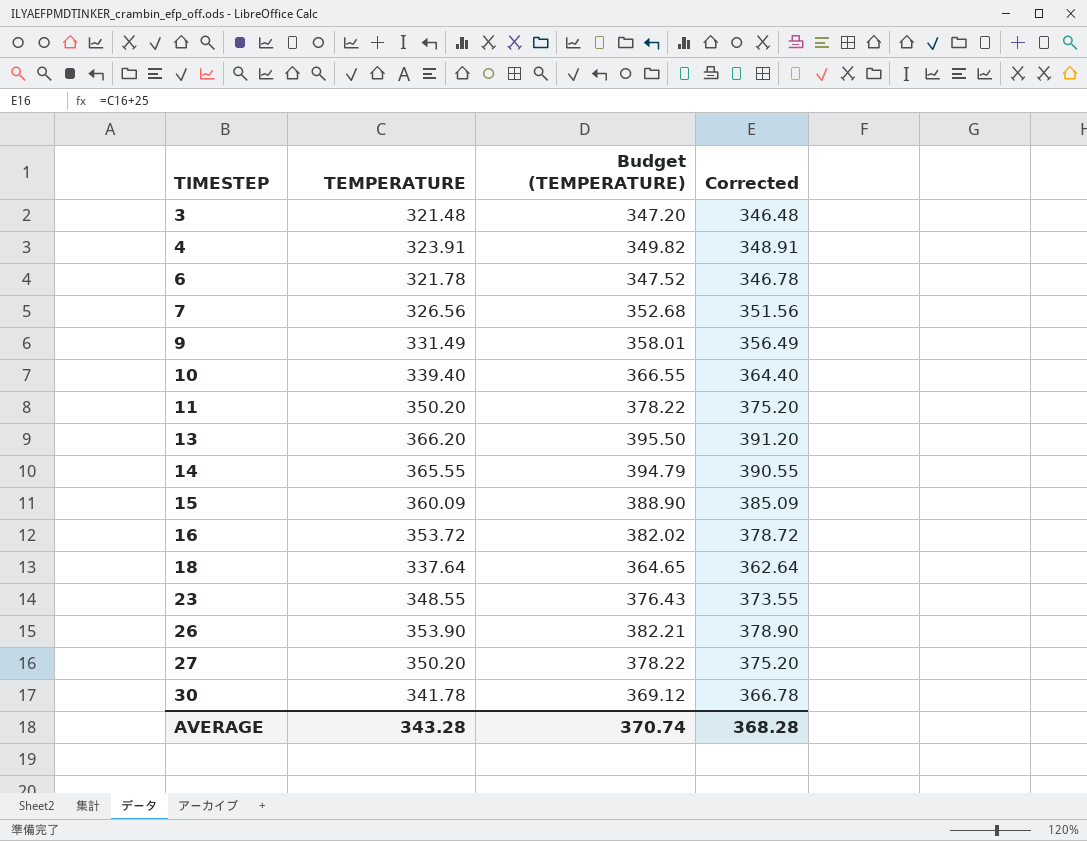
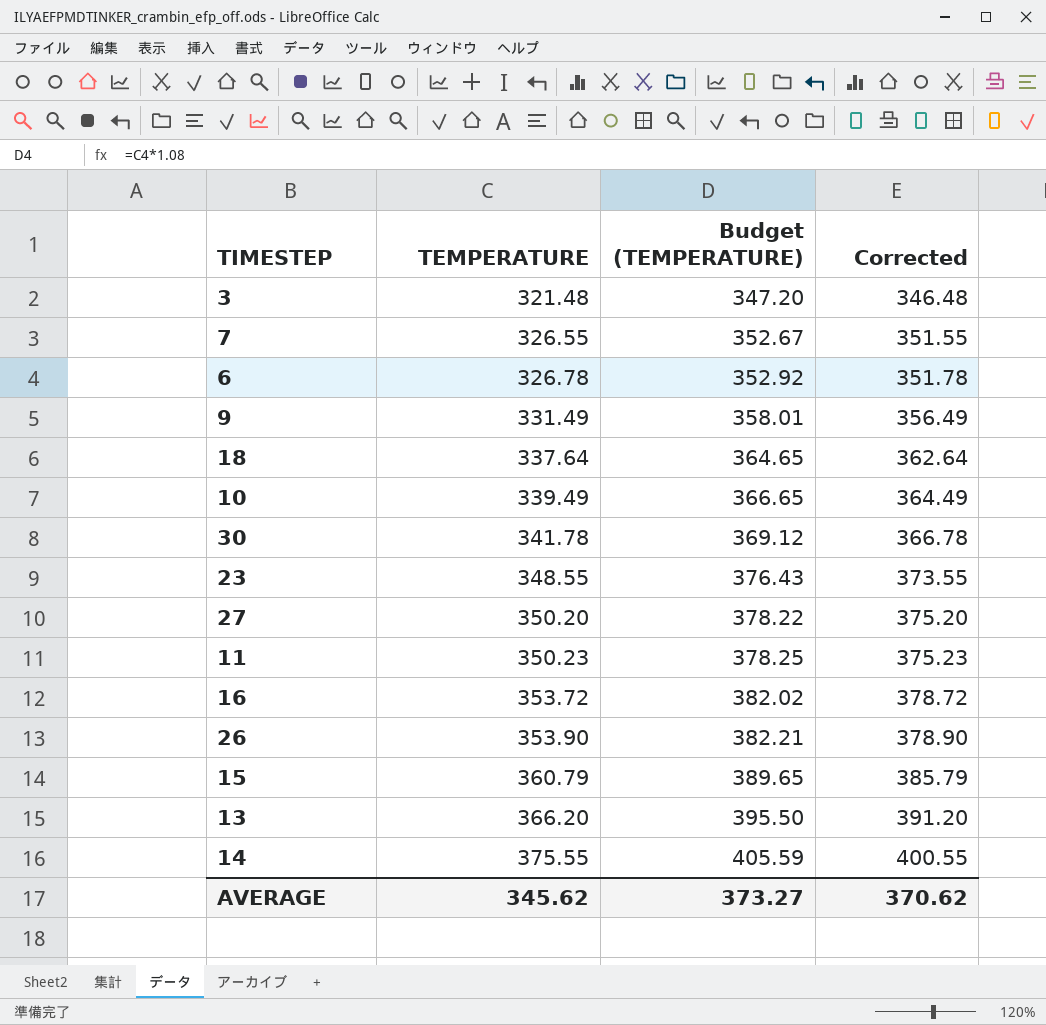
row order: TIMESTEP ascending -> TEMPERATURE ascending
row 4: 323.91 | 349.82 | 348.91 -> none
7 | TEMPERATURE: 326.56 -> 326.55
7 | Budget (TEMPERATURE): 352.68 -> 352.67
7 | Corrected: 351.56 -> 351.55
6 | TEMPERATURE: 321.78 -> 326.78
6 | Budget (TEMPERATURE): 347.52 -> 352.92
6 | Corrected: 346.78 -> 351.78
10 | TEMPERATURE: 339.40 -> 339.49
10 | Budget (TEMPERATURE): 366.55 -> 366.65
10 | Corrected: 364.40 -> 364.49
11 | TEMPERATURE: 350.20 -> 350.23
11 | Budget (TEMPERATURE): 378.22 -> 378.25
11 | Corrected: 375.20 -> 375.23
15 | TEMPERATURE: 360.09 -> 360.79
15 | Budget (TEMPERATURE): 388.90 -> 389.65
15 | Corrected: 385.09 -> 385.79
14 | TEMPERATURE: 365.55 -> 375.55
14 | Budget (TEMPERATURE): 394.79 -> 405.59
14 | Corrected: 390.55 -> 400.55
AVERAGE | TEMPERATURE: 343.28 -> 345.62
AVERAGE | Budget (TEMPERATURE): 370.74 -> 373.27
AVERAGE | Corrected: 368.28 -> 370.62

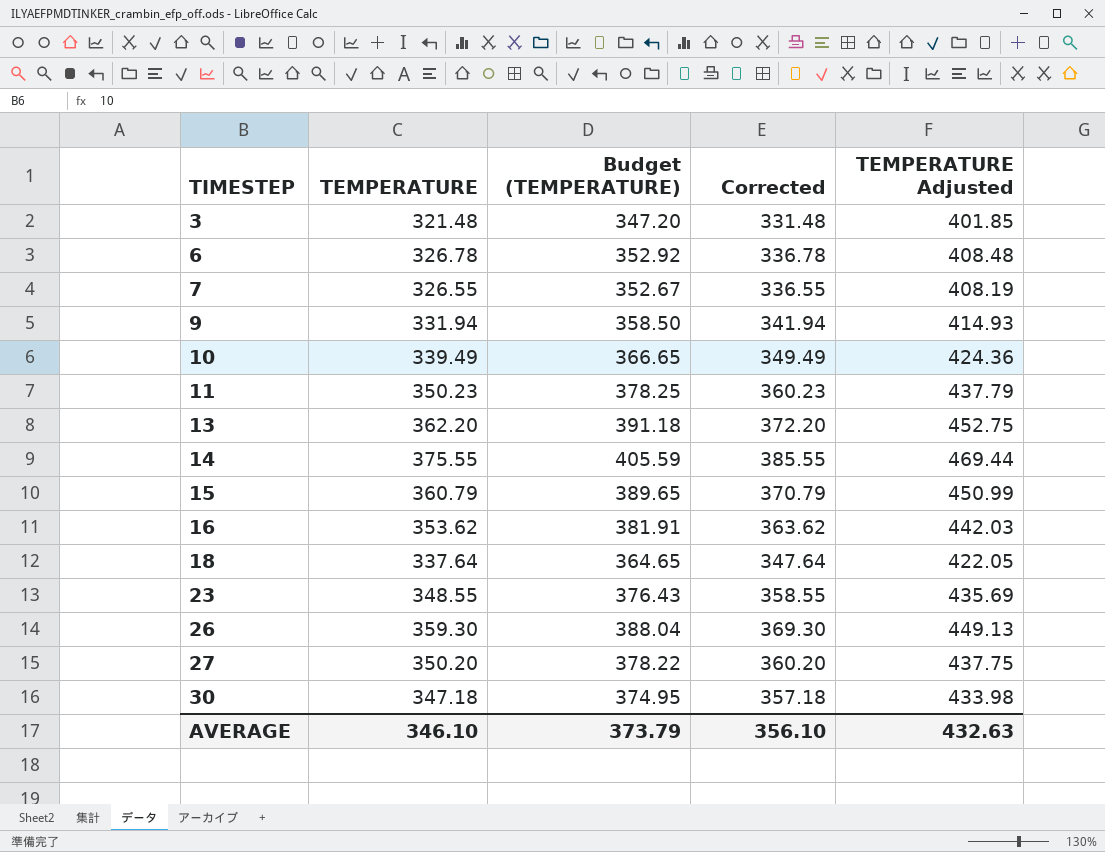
row order: TEMPERATURE ascending -> TIMESTEP ascending
column Corrected | formula: [TEMPERATURE] + 25 -> [TEMPERATURE] + 10
column TEMPERATURE Adjusted | formula: none -> [TEMPERATURE] * 1.25
9 | TEMPERATURE: 331.49 -> 331.94
9 | Budget (TEMPERATURE): 358.01 -> 358.50
13 | TEMPERATURE: 366.20 -> 362.20
13 | Budget (TEMPERATURE): 395.50 -> 391.18
16 | TEMPERATURE: 353.72 -> 353.62
16 | Budget (TEMPERATURE): 382.02 -> 381.91
26 | TEMPERATURE: 353.90 -> 359.30
26 | Budget (TEMPERATURE): 382.21 -> 388.04
30 | TEMPERATURE: 341.78 -> 347.18
30 | Budget (TEMPERATURE): 369.12 -> 374.95
AVERAGE | TEMPERATURE: 345.62 -> 346.10
AVERAGE | Budget (TEMPERATURE): 373.27 -> 373.79
AVERAGE | Corrected: 370.62 -> 356.10

